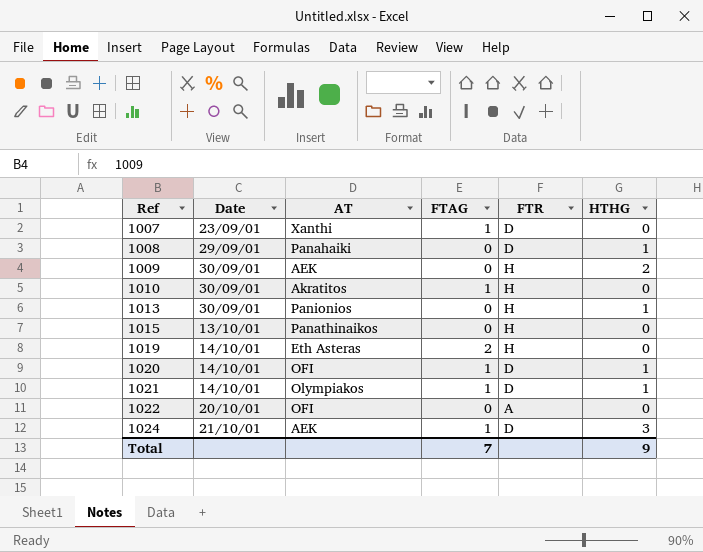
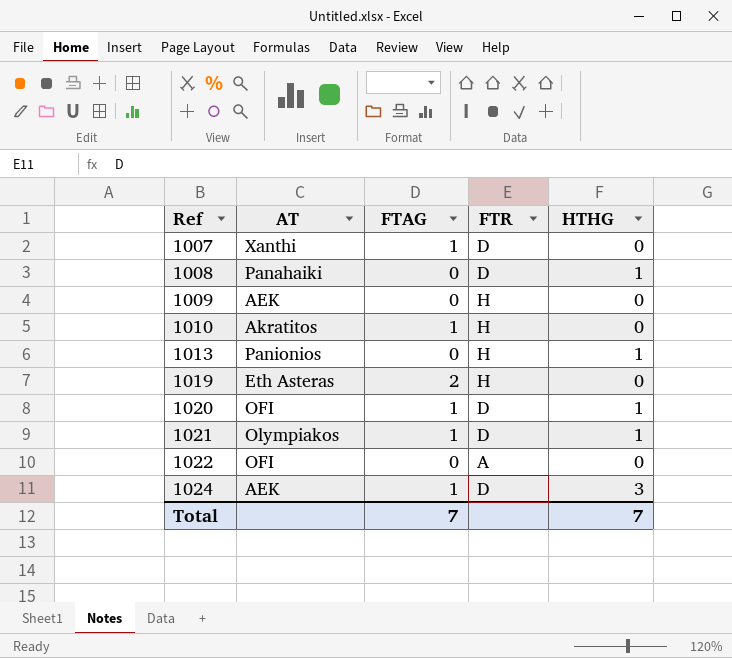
column Date | position: 2 -> none
row 1015: 13/10/01 | Panathinaikos | 0 | H | 0 -> none
1009 | HTHG: 2 -> 0
Total | HTHG: 9 -> 7

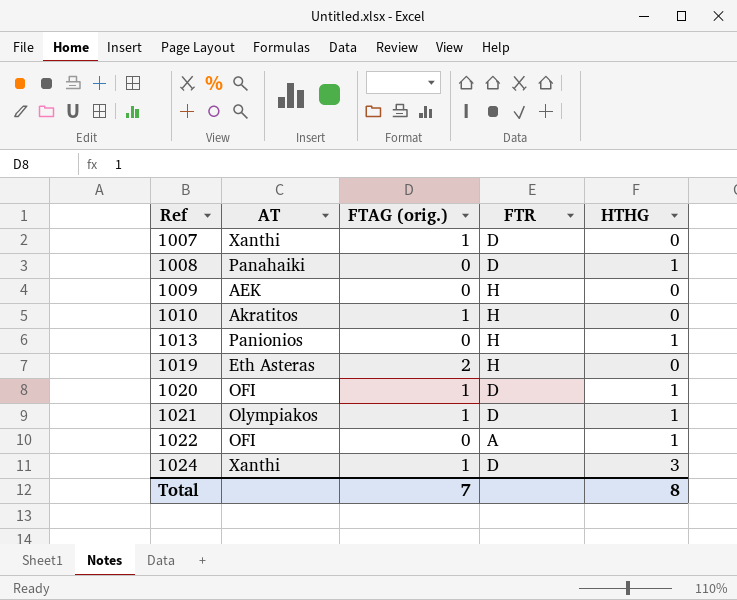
column name: FTAG -> FTAG (orig.)
1022 | HTHG: 0 -> 1
1024 | AT: AEK -> Xanthi
Total | HTHG: 7 -> 8

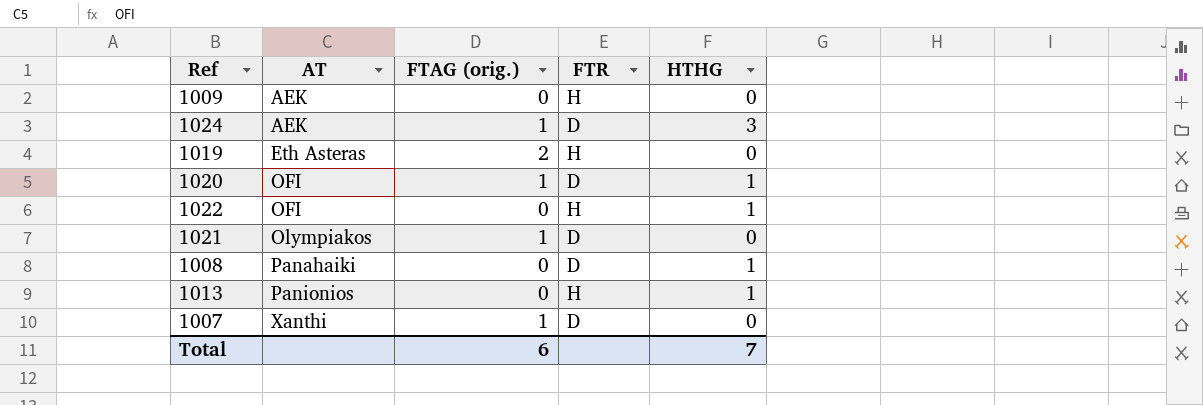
row order: Ref ascending -> AT ascending
row 1010: Akratitos | 1 | H | 0 -> none
1024 | AT: Xanthi -> AEK
1022 | FTR: A -> H
1021 | HTHG: 1 -> 0
Total | FTAG (orig.): 7 -> 6
Total | HTHG: 8 -> 7

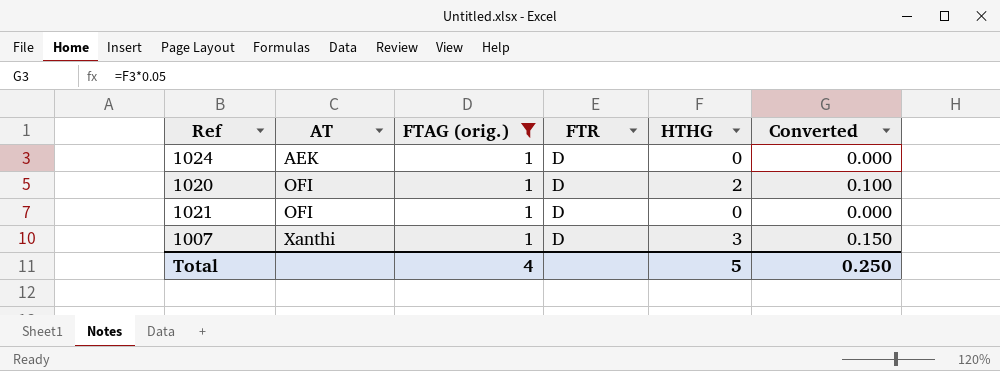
filter: none -> FTAG (orig.) = 1
column Converted | formula: none -> [HTHG] * 0.05
1024 | HTHG: 3 -> 0
1020 | HTHG: 1 -> 2
1021 | AT: Olympiakos -> OFI
1007 | HTHG: 0 -> 3
Total | FTAG (orig.): 6 -> 4
Total | HTHG: 7 -> 5

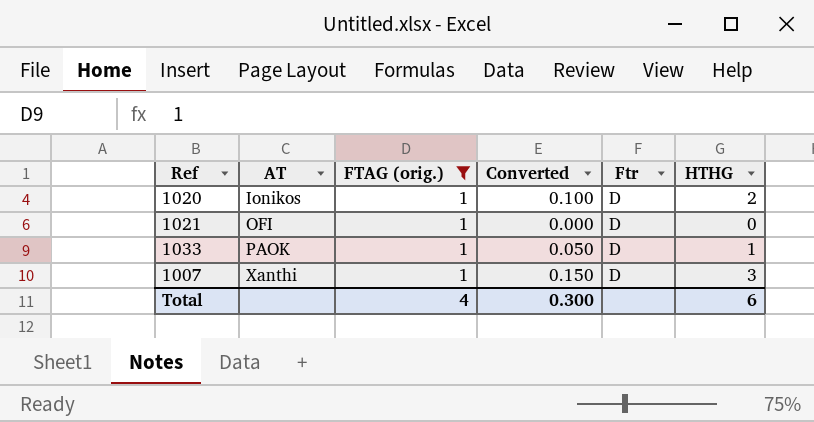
column Converted | position: 6 -> 4
column name: FTR -> Ftr
row 1024: AEK | 1 | D | 0 | 0.000 -> none
1020 | AT: OFI -> Ionikos
row 1033: none -> PAOK | 1 | 0.050 | D | 1
Total | Converted: 0.250 -> 0.300
Total | HTHG: 5 -> 6

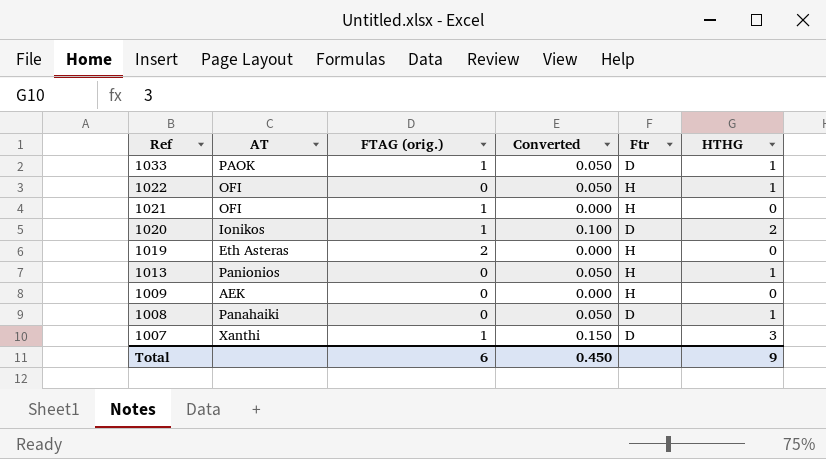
filter: FTAG (orig.) = 1 -> none
row order: AT ascending -> Ref descending
1021 | Ftr: D -> H
Total | FTAG (orig.): 4 -> 6
Total | Converted: 0.300 -> 0.450
Total | HTHG: 6 -> 9

